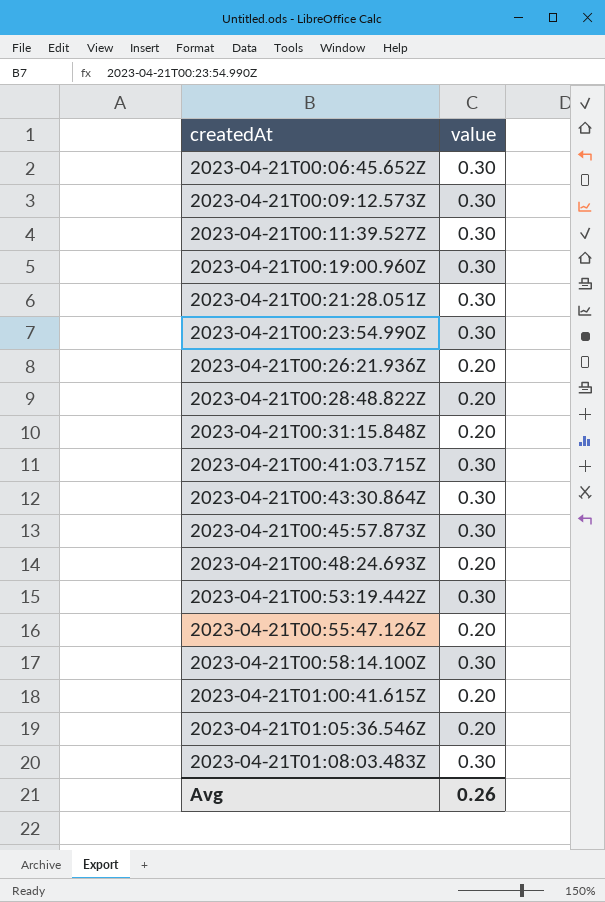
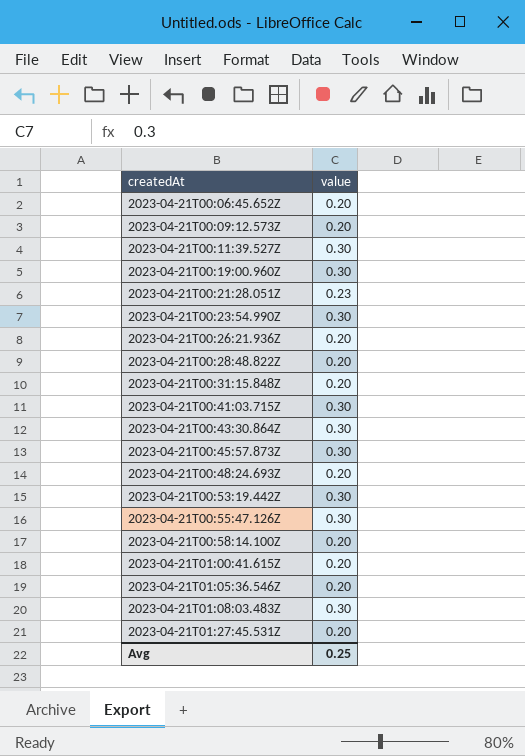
2023-04-21T00:06:45.652Z | value: 0.30 -> 0.20
2023-04-21T00:09:12.573Z | value: 0.30 -> 0.20
2023-04-21T00:21:28.051Z | value: 0.30 -> 0.23
2023-04-21T00:55:47.126Z | value: 0.20 -> 0.30
2023-04-21T00:58:14.100Z | value: 0.30 -> 0.20
row 2023-04-21T01:27:45.531Z: none -> 0.20
Avg | value: 0.26 -> 0.25

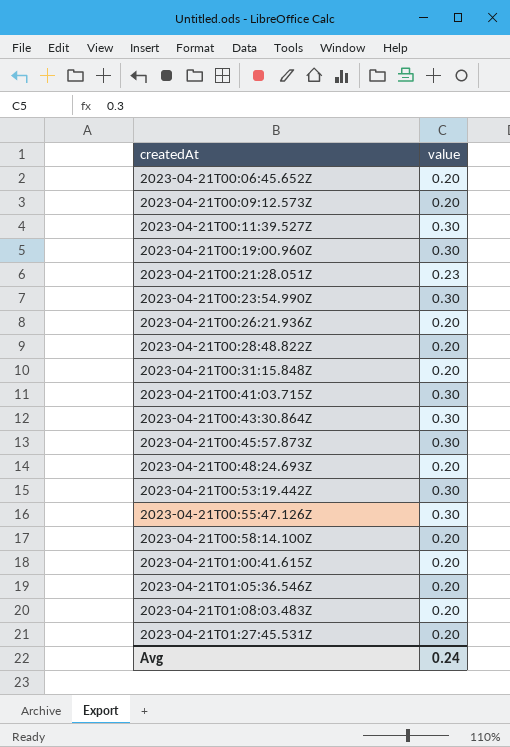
2023-04-21T01:08:03.483Z | value: 0.30 -> 0.20
Avg | value: 0.25 -> 0.24

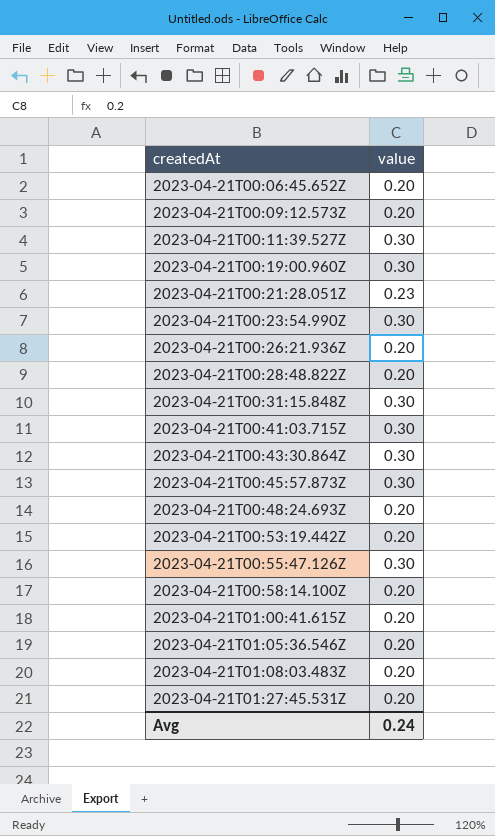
2023-04-21T00:31:15.848Z | value: 0.20 -> 0.30
2023-04-21T00:53:19.442Z | value: 0.30 -> 0.20

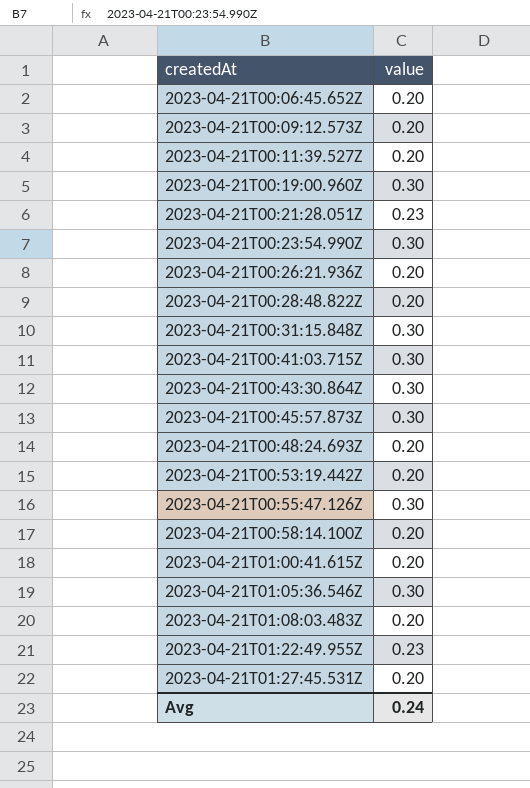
2023-04-21T00:11:39.527Z | value: 0.30 -> 0.20
2023-04-21T01:05:36.546Z | value: 0.20 -> 0.30
row 2023-04-21T01:22:49.955Z: none -> 0.23

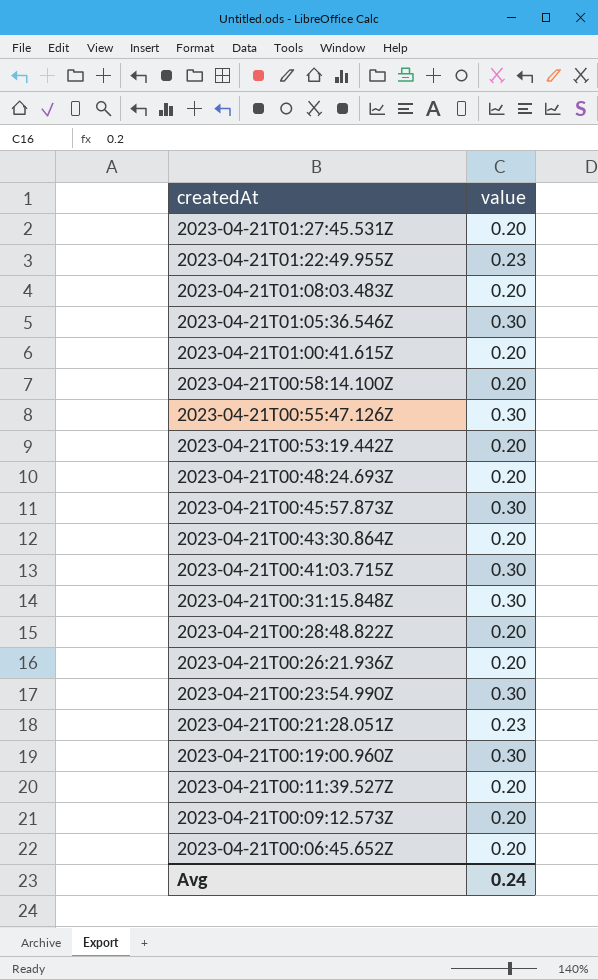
row order: createdAt ascending -> createdAt descending
2023-04-21T00:43:30.864Z | value: 0.30 -> 0.20

